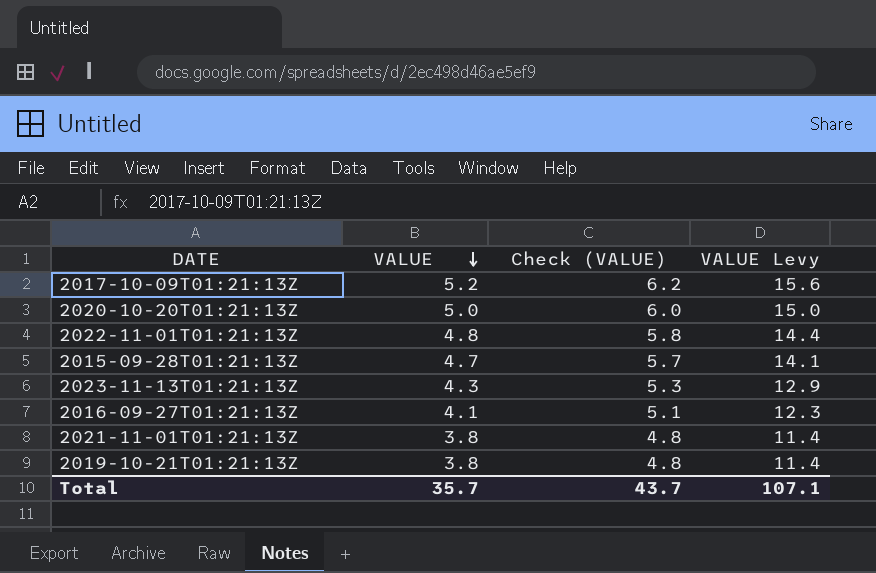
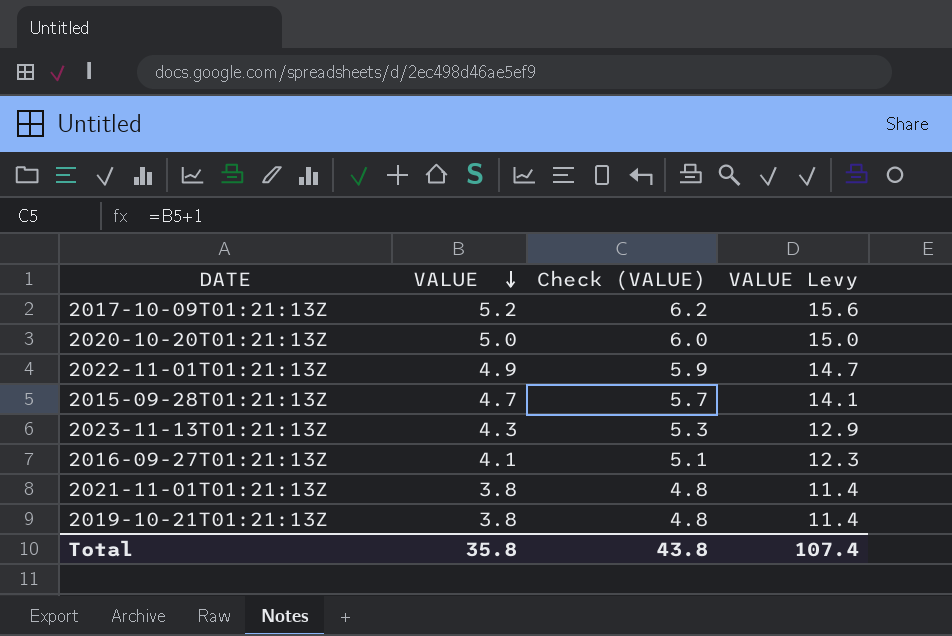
2022-11-01T01:21:13Z | VALUE: 4.8 -> 4.9
2022-11-01T01:21:13Z | Check (VALUE): 5.8 -> 5.9
2022-11-01T01:21:13Z | VALUE Levy: 14.4 -> 14.7
Total | VALUE: 35.7 -> 35.8
Total | Check (VALUE): 43.7 -> 43.8
Total | VALUE Levy: 107.1 -> 107.4

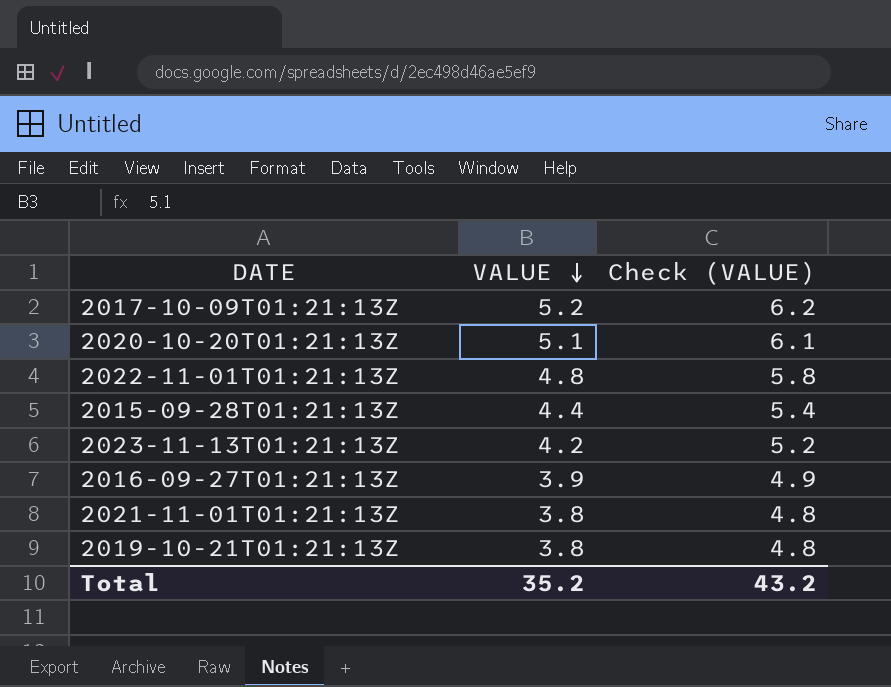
column VALUE Levy | formula: [VALUE] * 3 -> none
2020-10-20T01:21:13Z | VALUE: 5.0 -> 5.1
2020-10-20T01:21:13Z | Check (VALUE): 6.0 -> 6.1
2022-11-01T01:21:13Z | VALUE: 4.9 -> 4.8
2022-11-01T01:21:13Z | Check (VALUE): 5.9 -> 5.8
2015-09-28T01:21:13Z | VALUE: 4.7 -> 4.4
2015-09-28T01:21:13Z | Check (VALUE): 5.7 -> 5.4
2023-11-13T01:21:13Z | VALUE: 4.3 -> 4.2
2023-11-13T01:21:13Z | Check (VALUE): 5.3 -> 5.2
2016-09-27T01:21:13Z | VALUE: 4.1 -> 3.9
2016-09-27T01:21:13Z | Check (VALUE): 5.1 -> 4.9
Total | VALUE: 35.8 -> 35.2
Total | Check (VALUE): 43.8 -> 43.2

